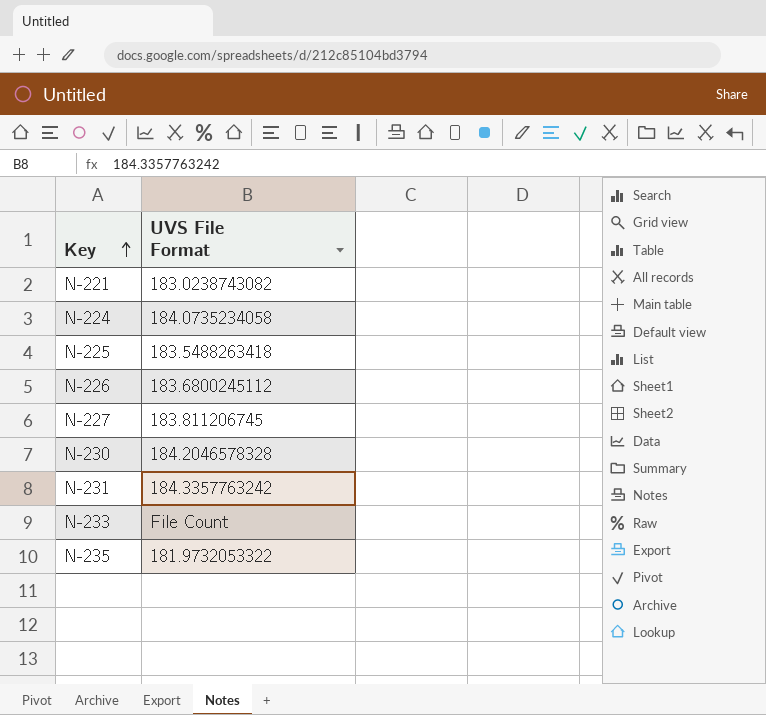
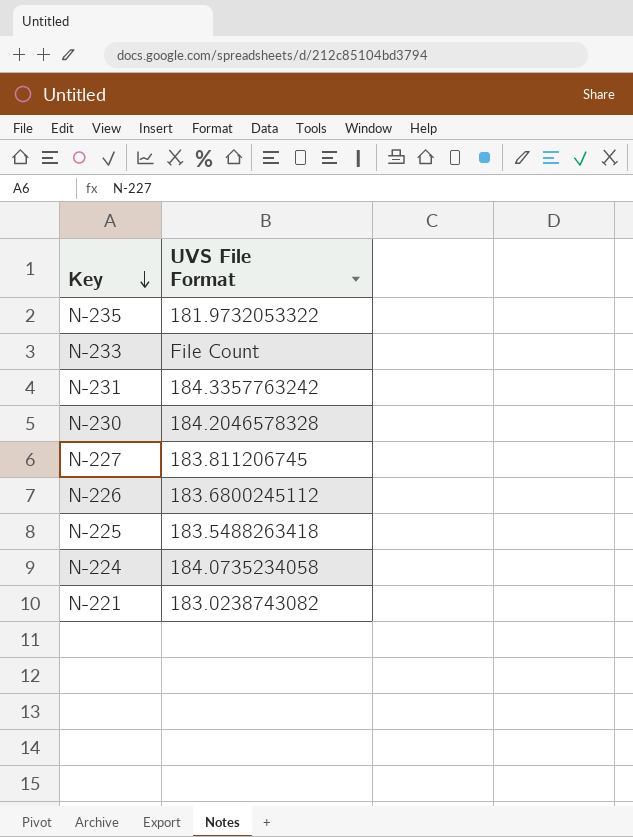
row order: Key ascending -> Key descending

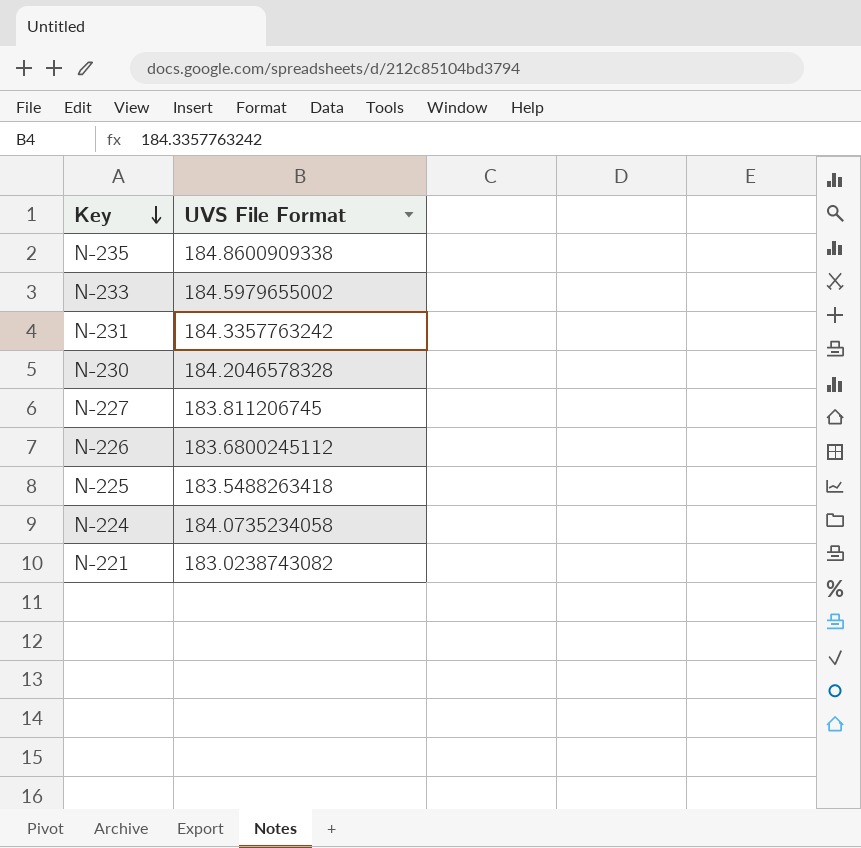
N-235 | UVS File Format: 181.9732053322 -> 184.8600909338
N-233 | UVS File Format: File Count -> 184.5979655002

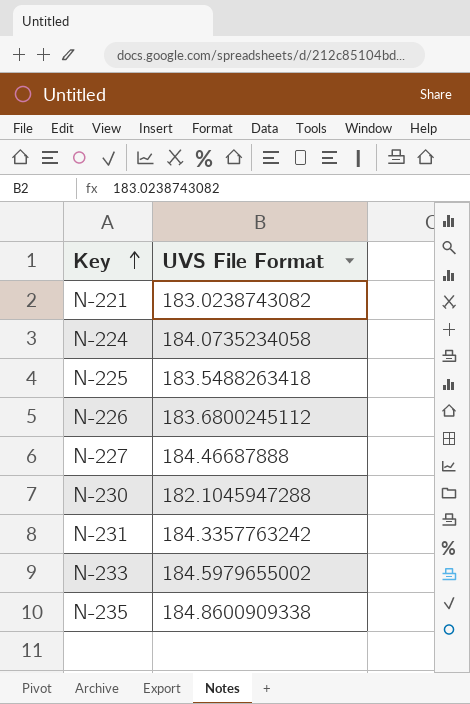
row order: Key descending -> Key ascending
N-227 | UVS File Format: 183.811206745 -> 184.46687888
N-230 | UVS File Format: 184.2046578328 -> 182.1045947288

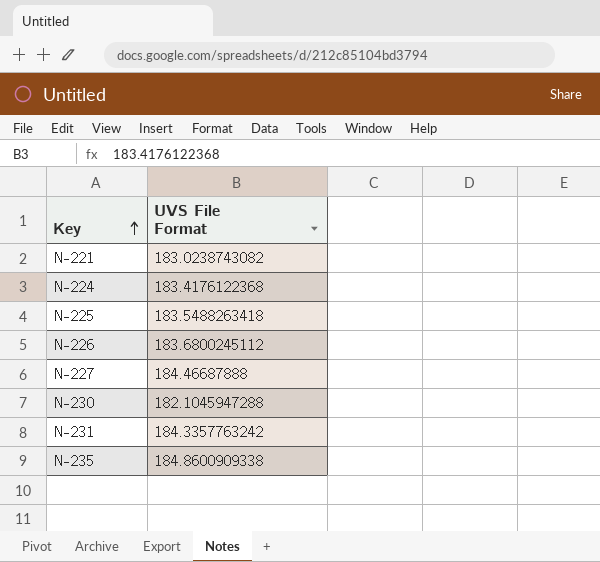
row N-233: 184.5979655002 -> none
N-224 | UVS File Format: 184.0735234058 -> 183.4176122368

